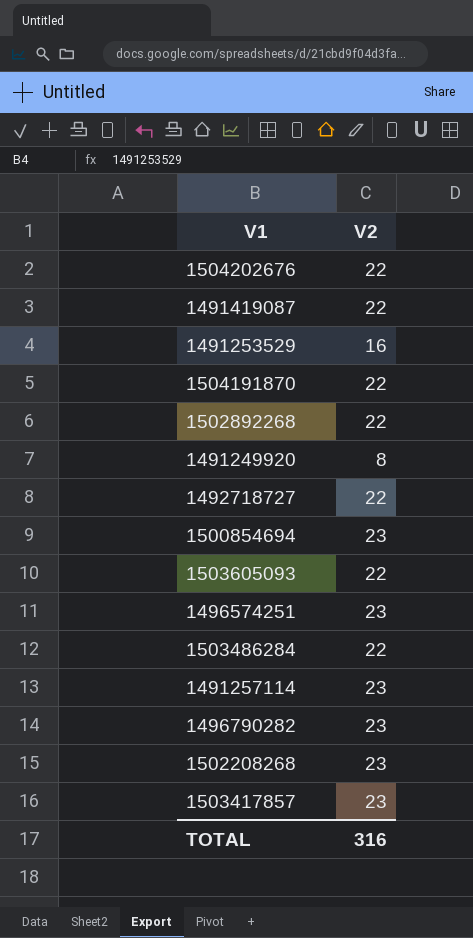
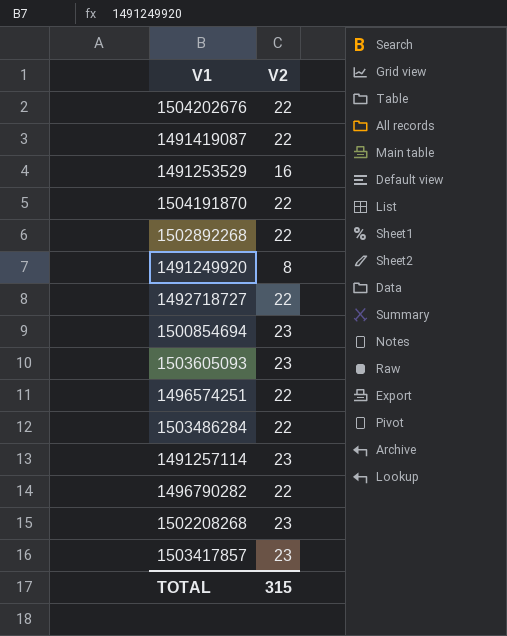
1503605093 | V2: 22 -> 23
1496574251 | V2: 23 -> 22
1496790282 | V2: 23 -> 22
TOTAL | V2: 316 -> 315

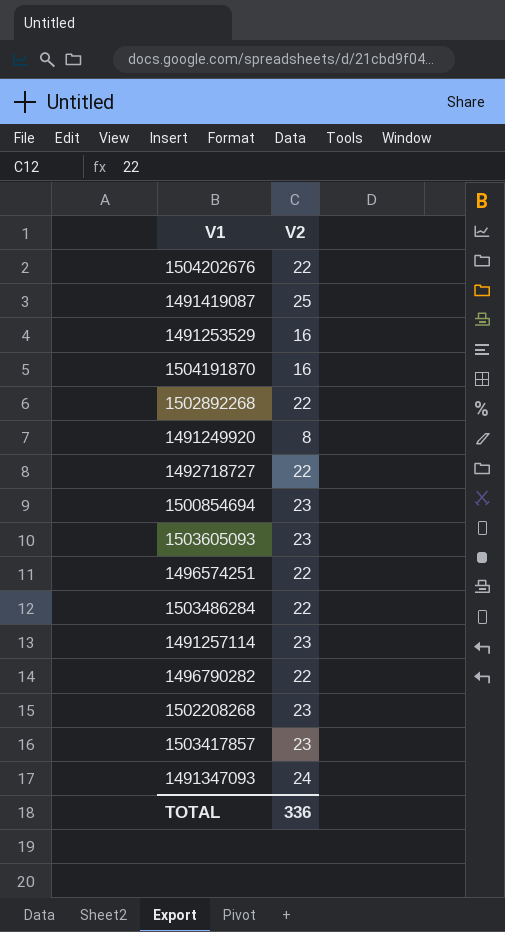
1491419087 | V2: 22 -> 25
1504191870 | V2: 22 -> 16
row 1491347093: none -> 24
TOTAL | V2: 315 -> 336

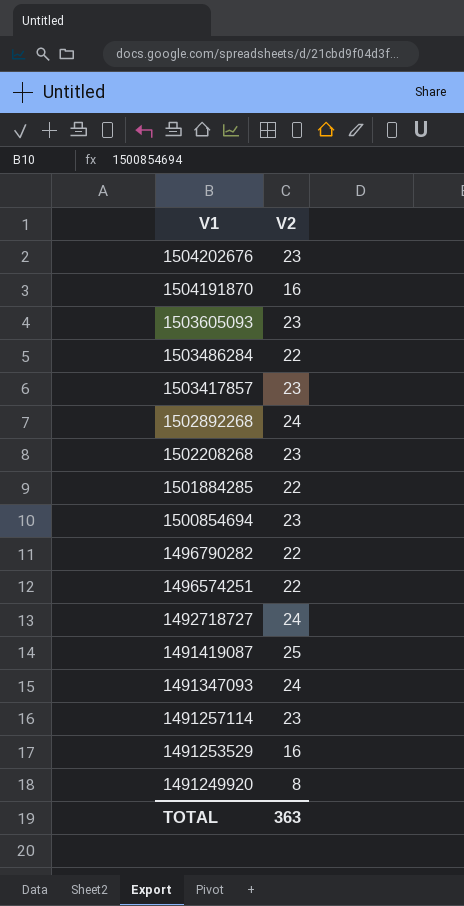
row order: none -> V1 descending
1504202676 | V2: 22 -> 23
1502892268 | V2: 22 -> 24
row 1501884285: none -> 22
1492718727 | V2: 22 -> 24
TOTAL | V2: 336 -> 363

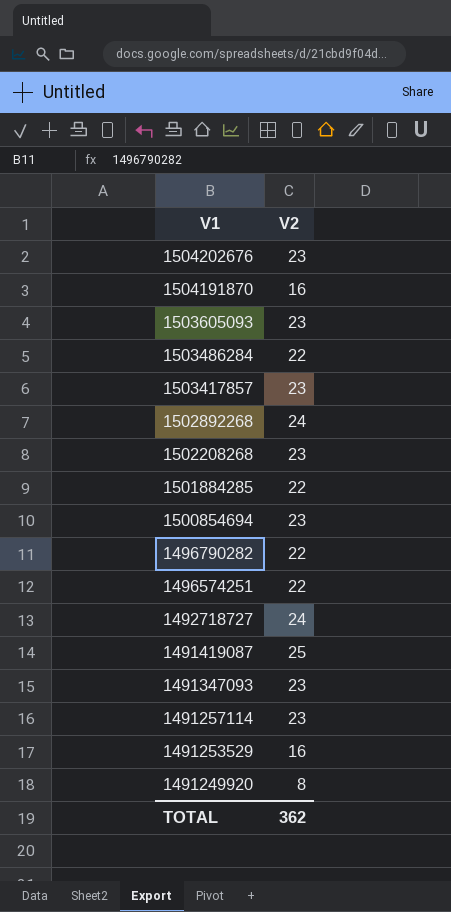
1491347093 | V2: 24 -> 23
TOTAL | V2: 363 -> 362

